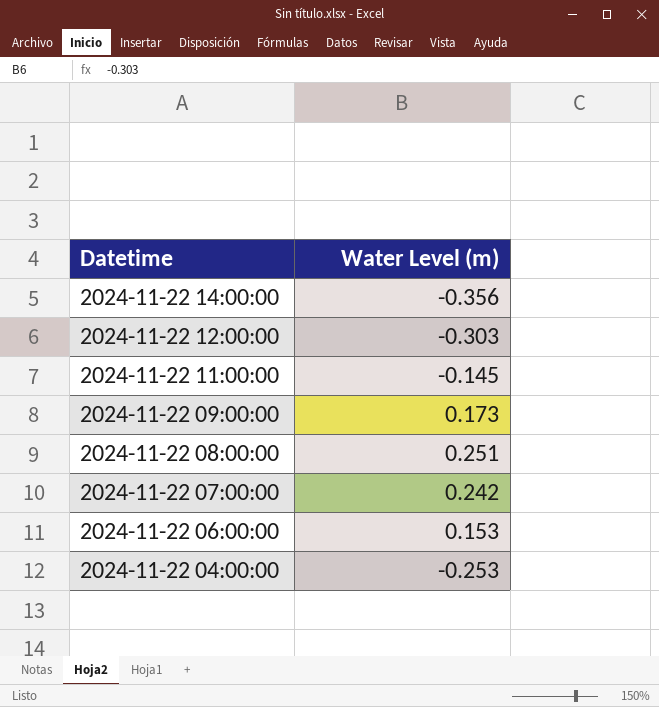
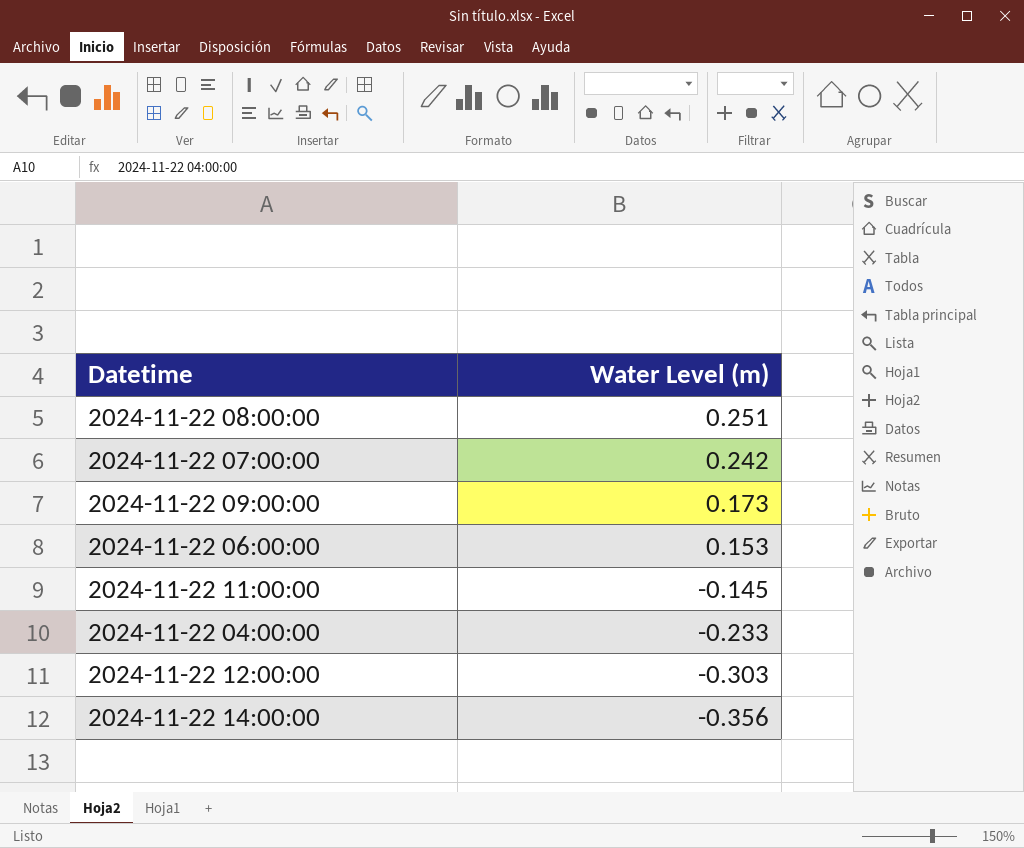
row order: Datetime descending -> Water Level (m) descending
2024-11-22 04:00:00 | Water Level (m): -0.253 -> -0.233

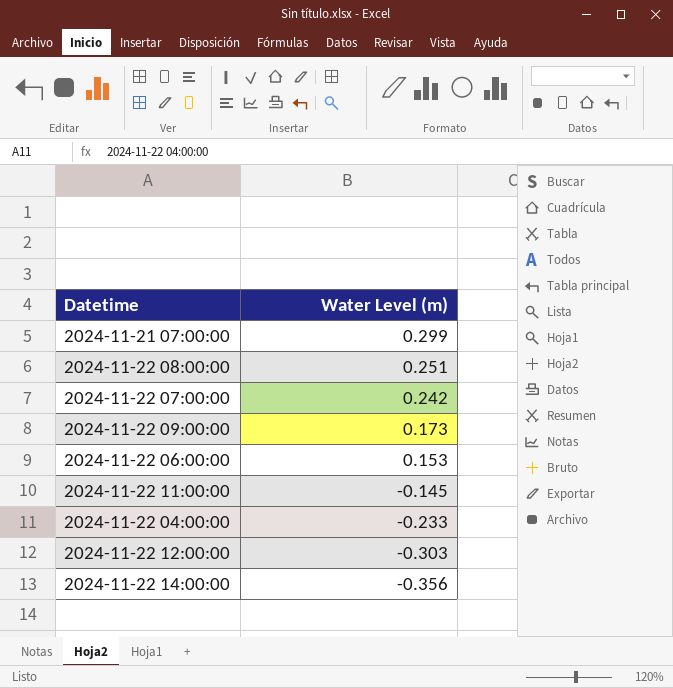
row 2024-11-21 07:00:00: none -> 0.299

